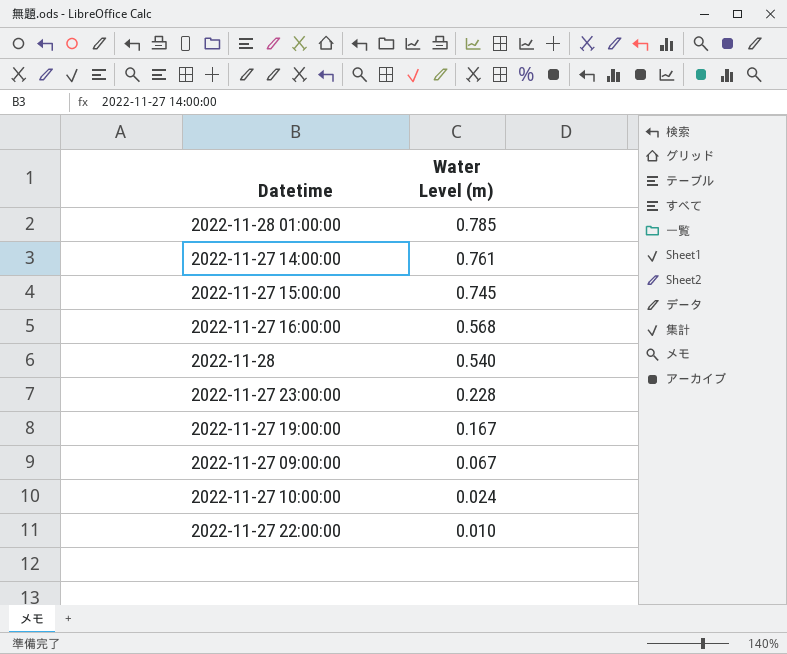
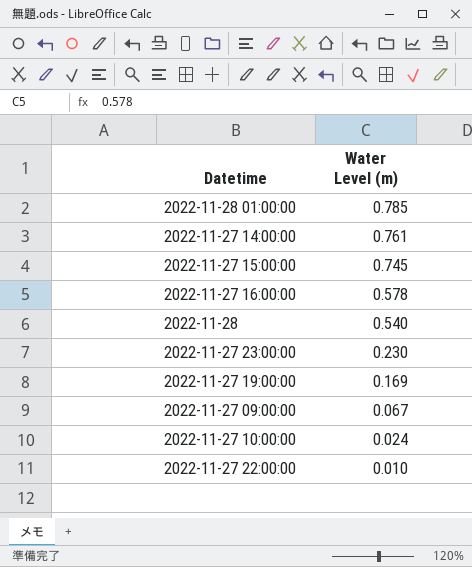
2022-11-27 16:00:00 | Water Level (m): 0.568 -> 0.578
2022-11-27 23:00:00 | Water Level (m): 0.228 -> 0.230
2022-11-27 19:00:00 | Water Level (m): 0.167 -> 0.169

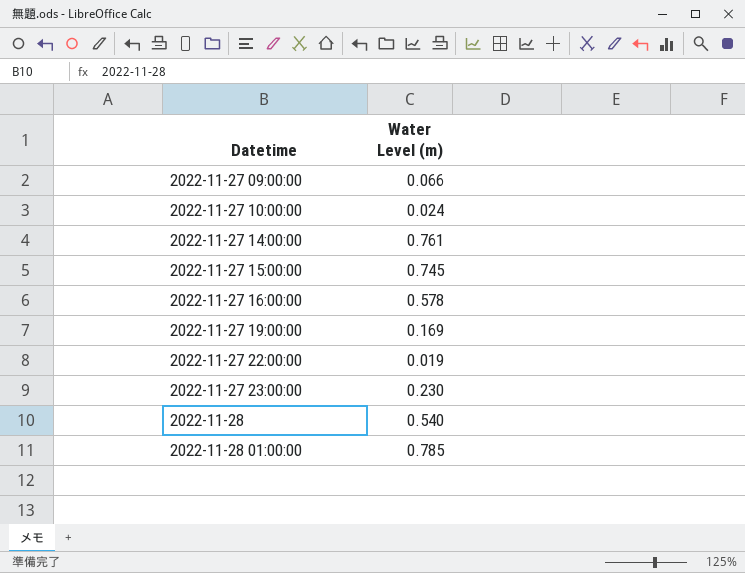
row order: Water Level (m) descending -> Datetime ascending
2022-11-27 09:00:00 | Water Level (m): 0.067 -> 0.066
2022-11-27 22:00:00 | Water Level (m): 0.010 -> 0.019

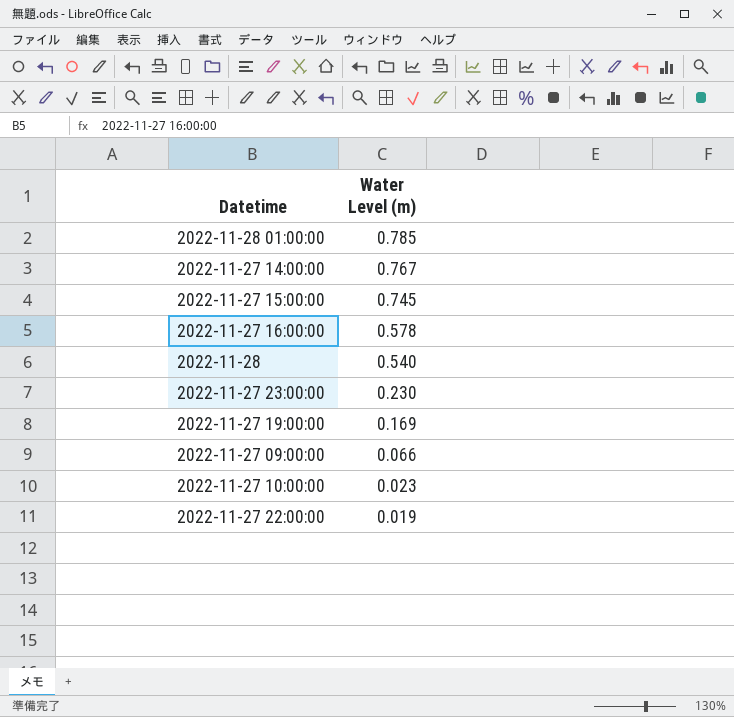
row order: Datetime ascending -> Water Level (m) descending
2022-11-27 14:00:00 | Water Level (m): 0.761 -> 0.767
2022-11-27 10:00:00 | Water Level (m): 0.024 -> 0.023

